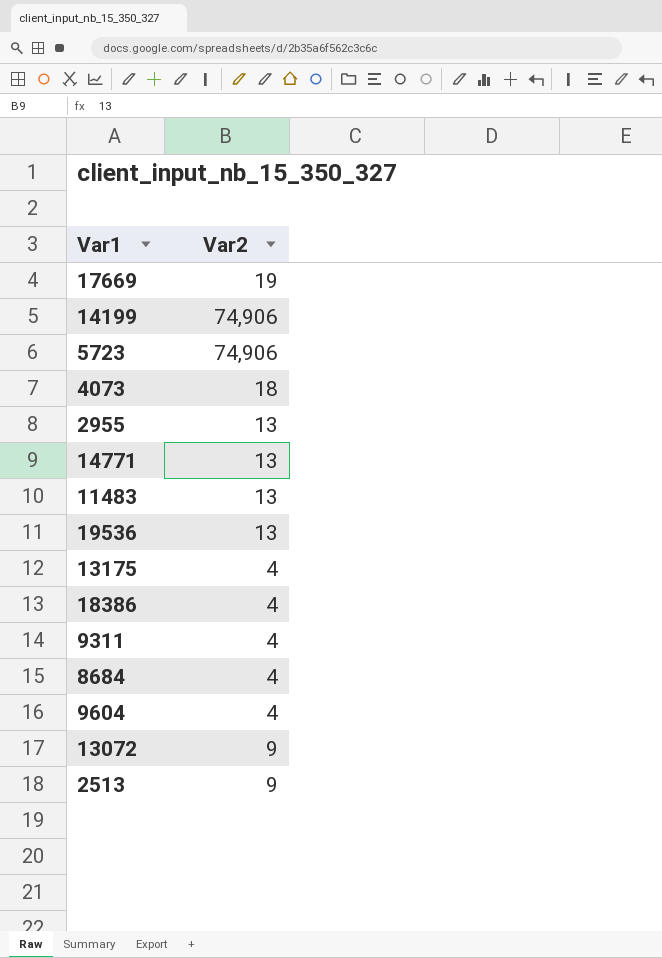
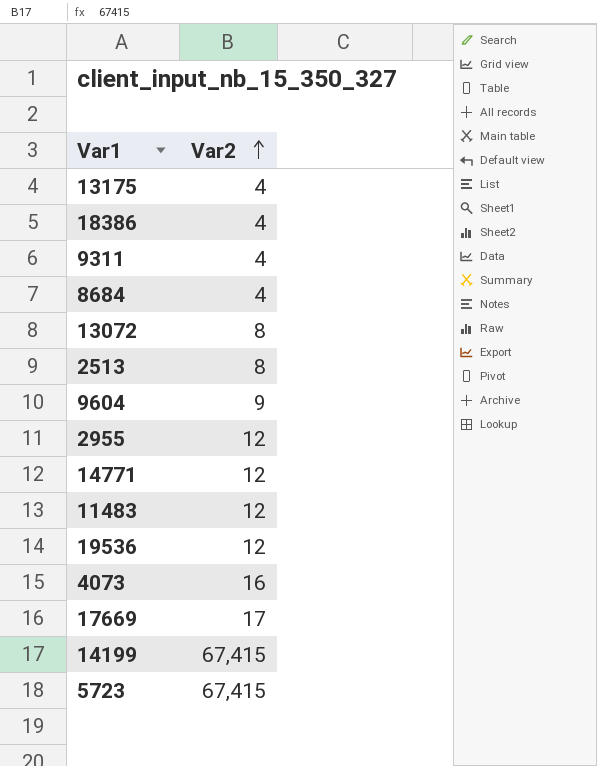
row order: none -> Var2 ascending
13072 | Var2: 9 -> 8
2513 | Var2: 9 -> 8
9604 | Var2: 4 -> 9
2955 | Var2: 13 -> 12
14771 | Var2: 13 -> 12
11483 | Var2: 13 -> 12
19536 | Var2: 13 -> 12
4073 | Var2: 18 -> 16
17669 | Var2: 19 -> 17
14199 | Var2: 74,906 -> 67,415
5723 | Var2: 74,906 -> 67,415

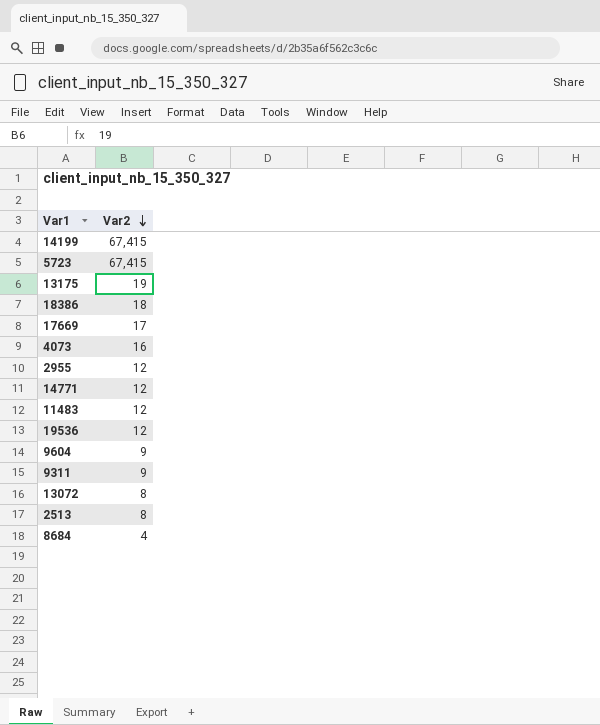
row order: Var2 ascending -> Var2 descending
13175 | Var2: 4 -> 19
18386 | Var2: 4 -> 18
9311 | Var2: 4 -> 9

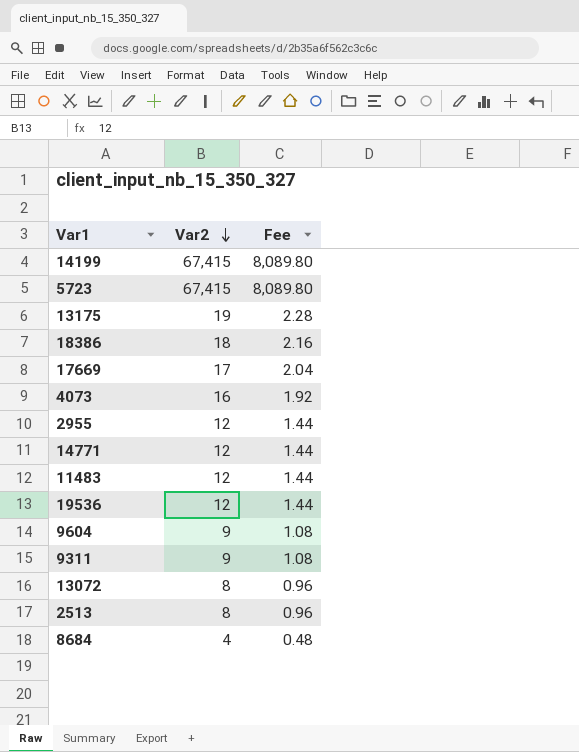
column Fee | formula: none -> [Var2] * 0.12

